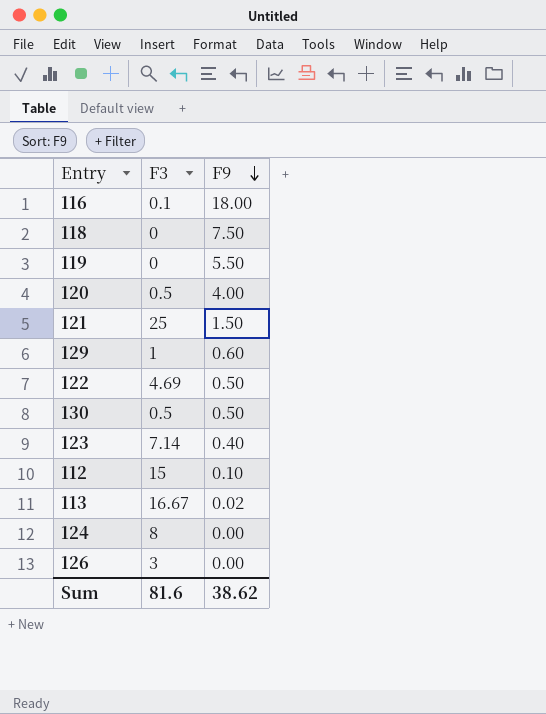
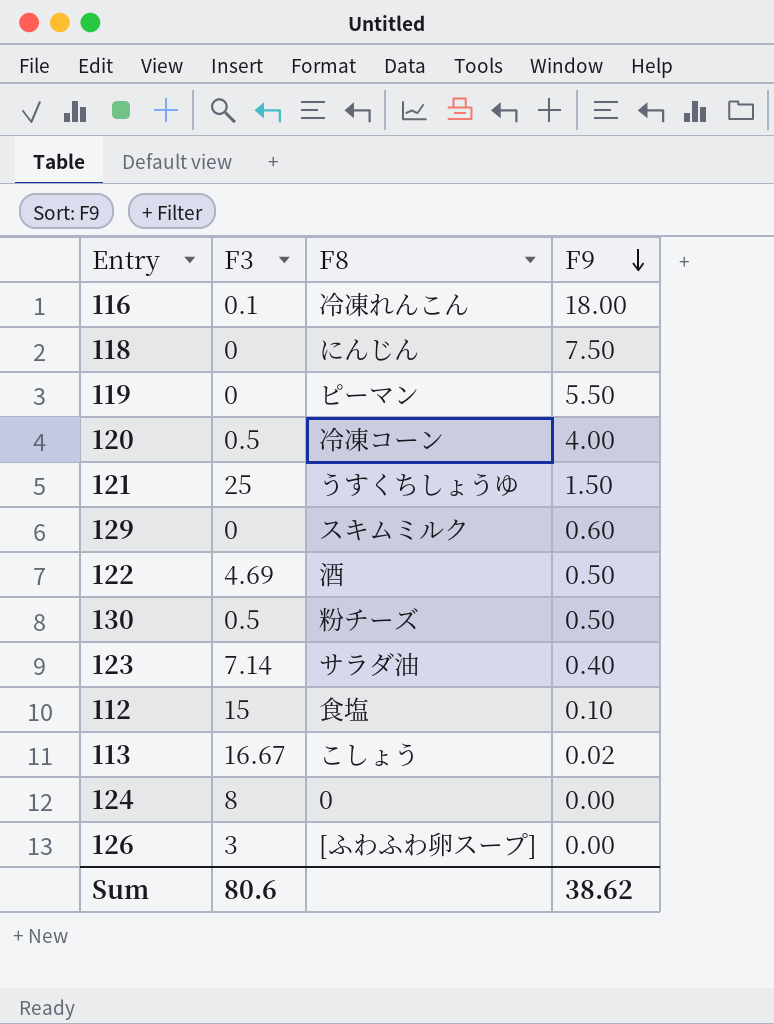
column F8 | position: none -> 3
129 | F3: 1 -> 0
Sum | F3: 81.6 -> 80.6

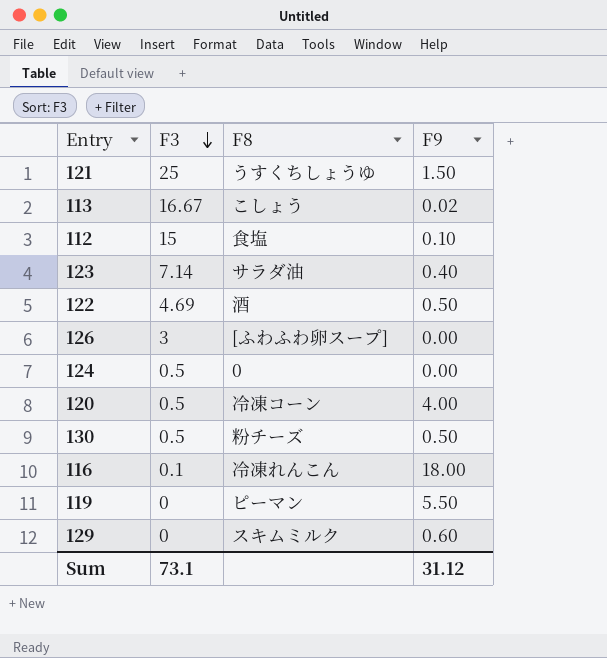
row order: F9 descending -> F3 descending
row 118: 0 | にんじん | 7.50 -> none
124 | F3: 8 -> 0.5
Sum | F3: 80.6 -> 73.1
Sum | F9: 38.62 -> 31.12

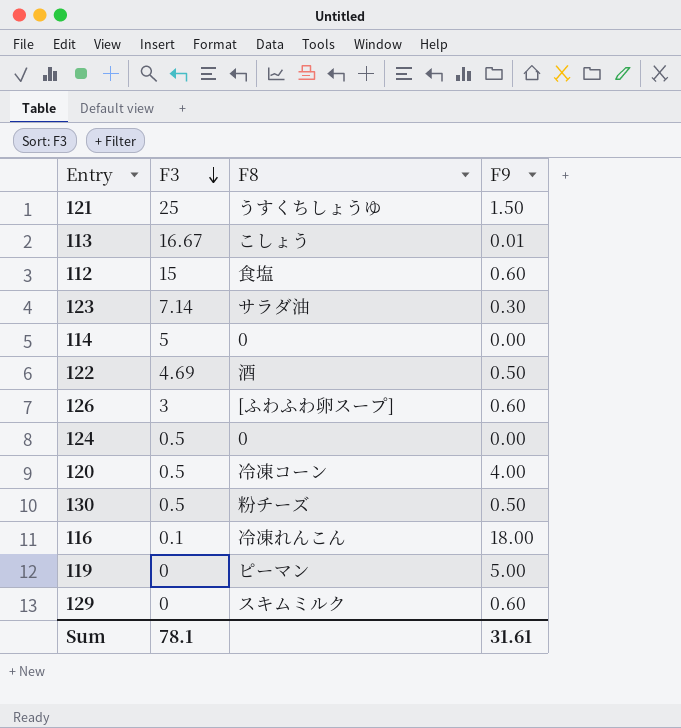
113 | F9: 0.02 -> 0.01
112 | F9: 0.10 -> 0.60
123 | F9: 0.40 -> 0.30
row 114: none -> 5 | 0 | 0.00
126 | F9: 0.00 -> 0.60
119 | F9: 5.50 -> 5.00
Sum | F3: 73.1 -> 78.1
Sum | F9: 31.12 -> 31.61

